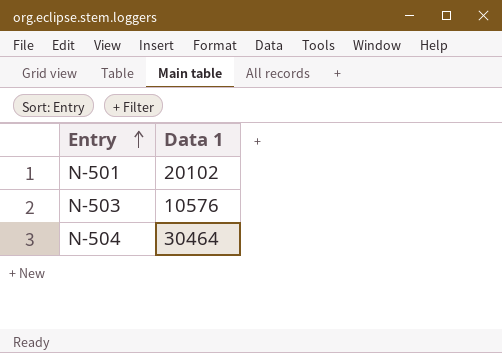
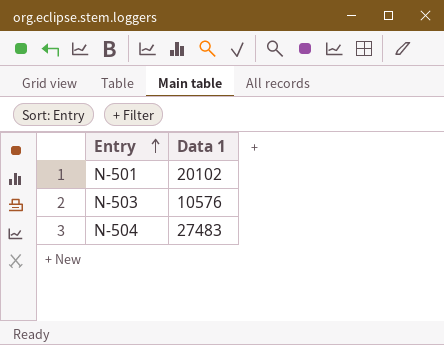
N-504 | Data 1: 30464 -> 27483

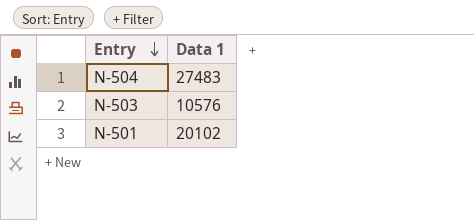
row order: Entry ascending -> Entry descending

